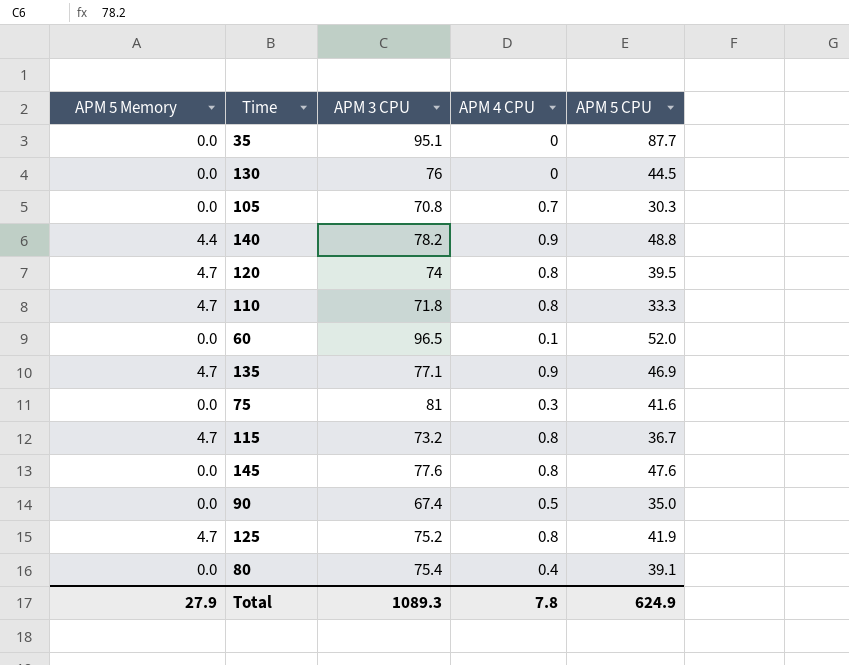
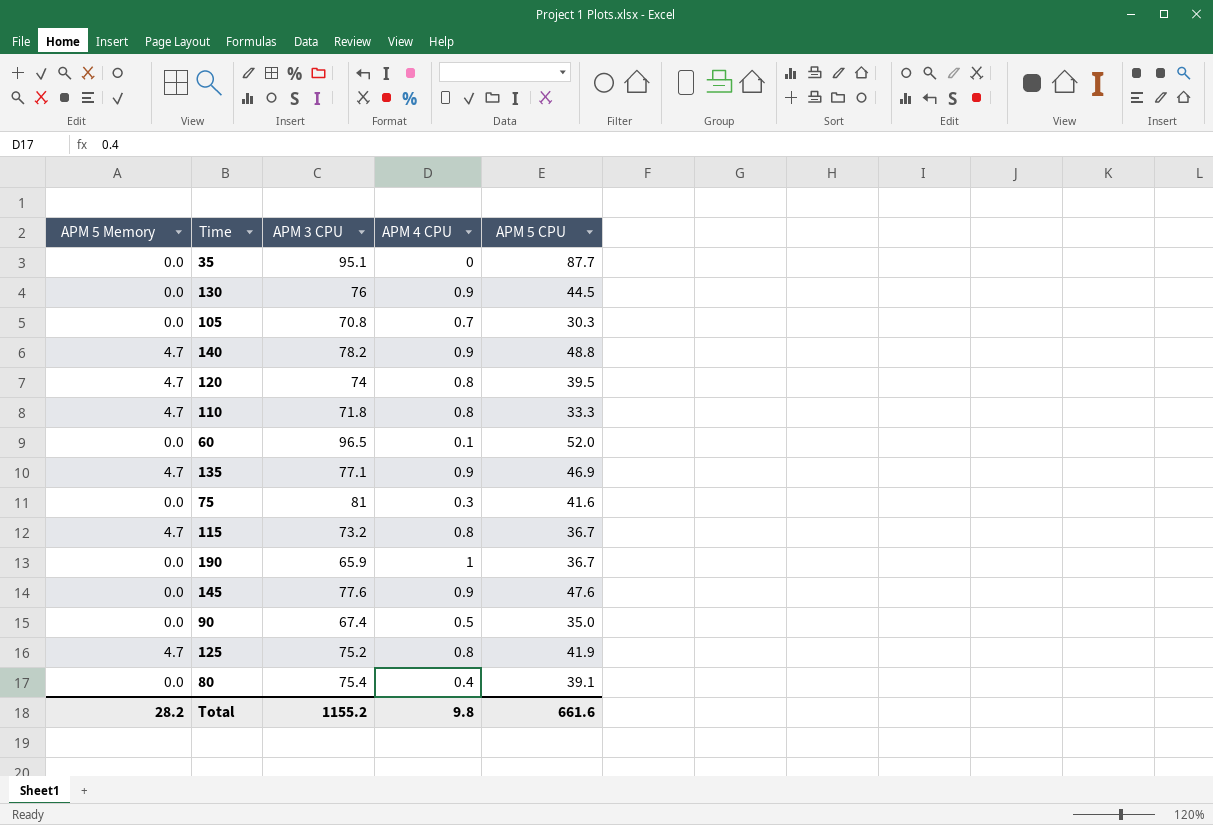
130 | APM 4 CPU: 0 -> 0.9
140 | APM 5 Memory: 4.4 -> 4.7
row 190: none -> 0.0 | 65.9 | 1 | 36.7
145 | APM 4 CPU: 0.8 -> 0.9
Total | APM 5 Memory: 27.9 -> 28.2
Total | APM 3 CPU: 1089.3 -> 1155.2
Total | APM 4 CPU: 7.8 -> 9.8
Total | APM 5 CPU: 624.9 -> 661.6

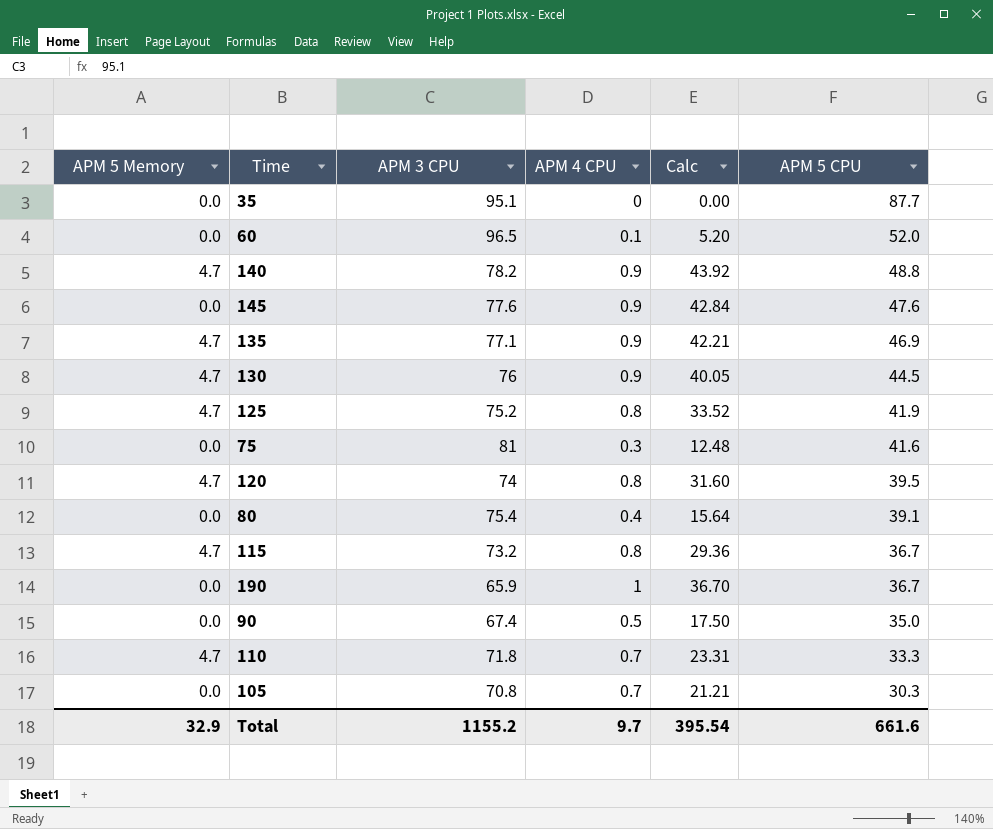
row order: none -> APM 5 CPU descending
column Calc | formula: none -> [APM 4 CPU] * [APM 5 CPU]
130 | APM 5 Memory: 0.0 -> 4.7
110 | APM 4 CPU: 0.8 -> 0.7
Total | APM 5 Memory: 28.2 -> 32.9
Total | APM 4 CPU: 9.8 -> 9.7

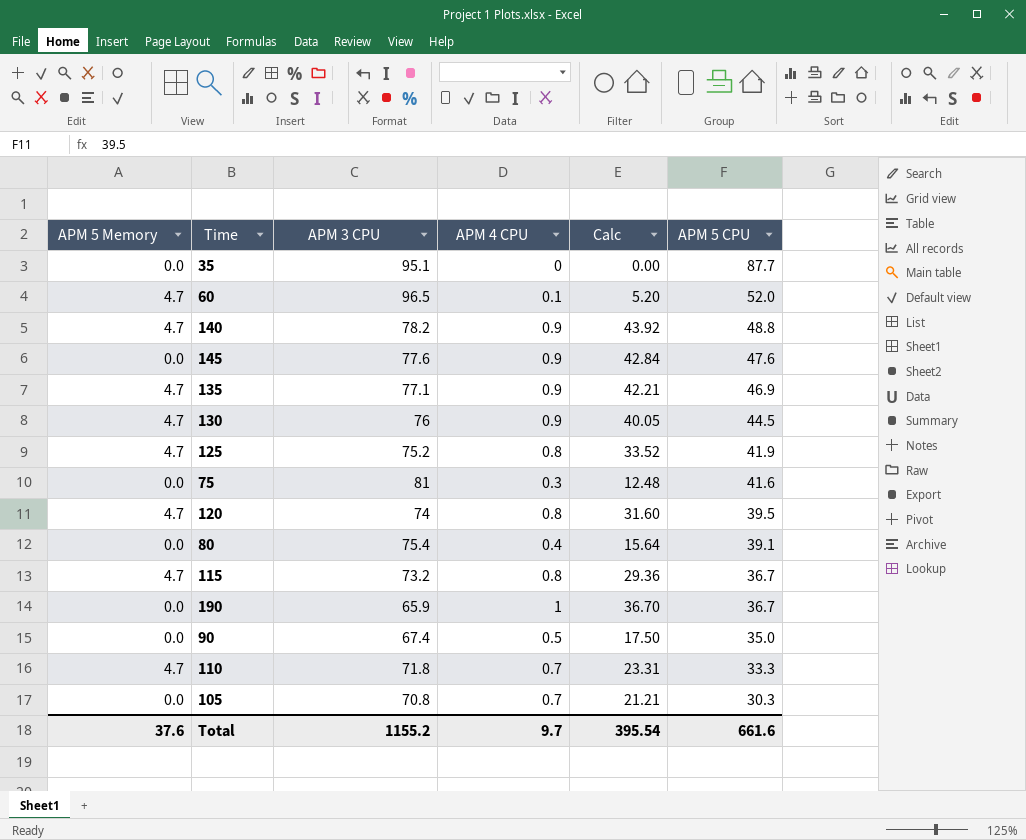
60 | APM 5 Memory: 0.0 -> 4.7
Total | APM 5 Memory: 32.9 -> 37.6

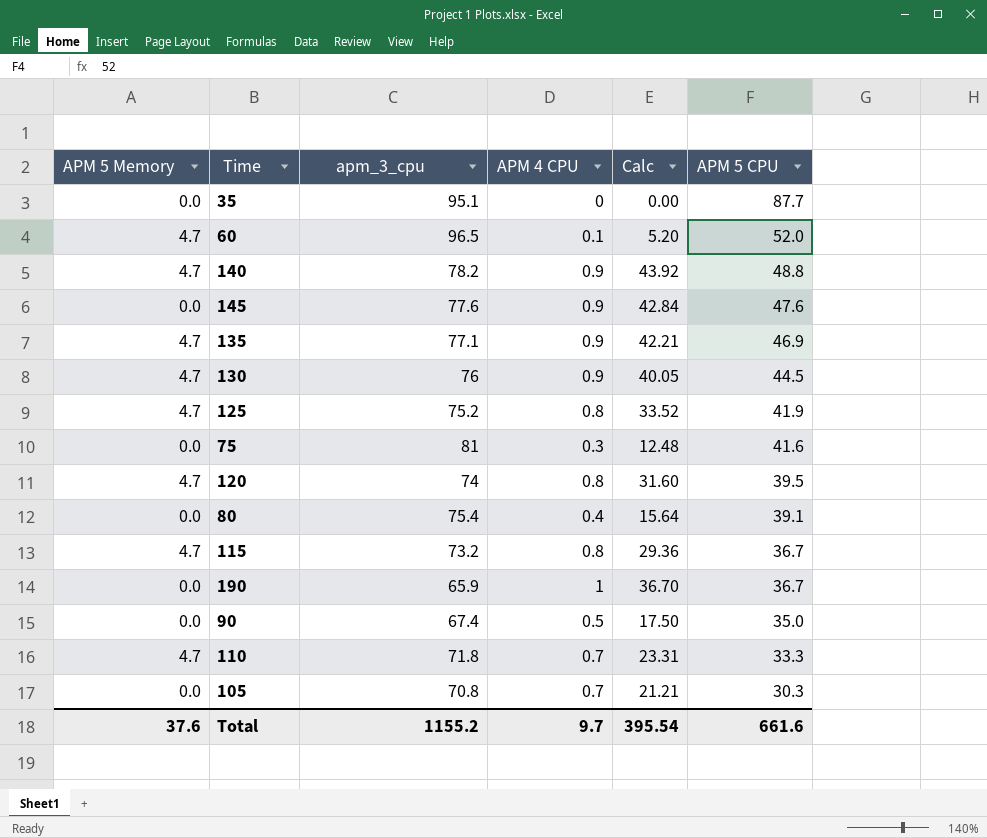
column name: APM 3 CPU -> apm_3_cpu

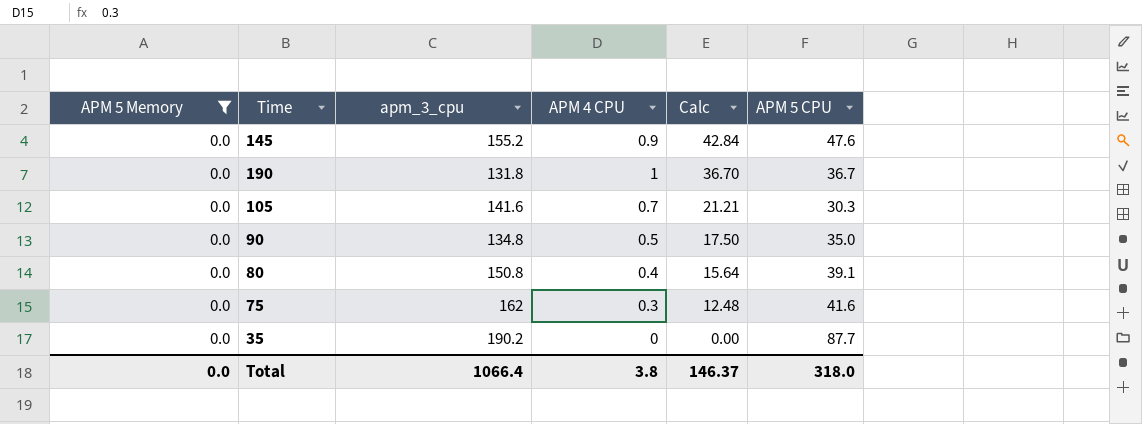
filter: none -> APM 5 Memory = 0.0
row order: APM 5 CPU descending -> Calc descending
145 | apm_3_cpu: 77.6 -> 155.2
190 | apm_3_cpu: 65.9 -> 131.8
105 | apm_3_cpu: 70.8 -> 141.6
90 | apm_3_cpu: 67.4 -> 134.8
80 | apm_3_cpu: 75.4 -> 150.8
75 | apm_3_cpu: 81 -> 162
35 | apm_3_cpu: 95.1 -> 190.2
Total | APM 5 Memory: 37.6 -> 0.0
Total | apm_3_cpu: 1155.2 -> 1066.4
Total | APM 4 CPU: 9.7 -> 3.8
Total | Calc: 395.54 -> 146.37
Total | APM 5 CPU: 661.6 -> 318.0

